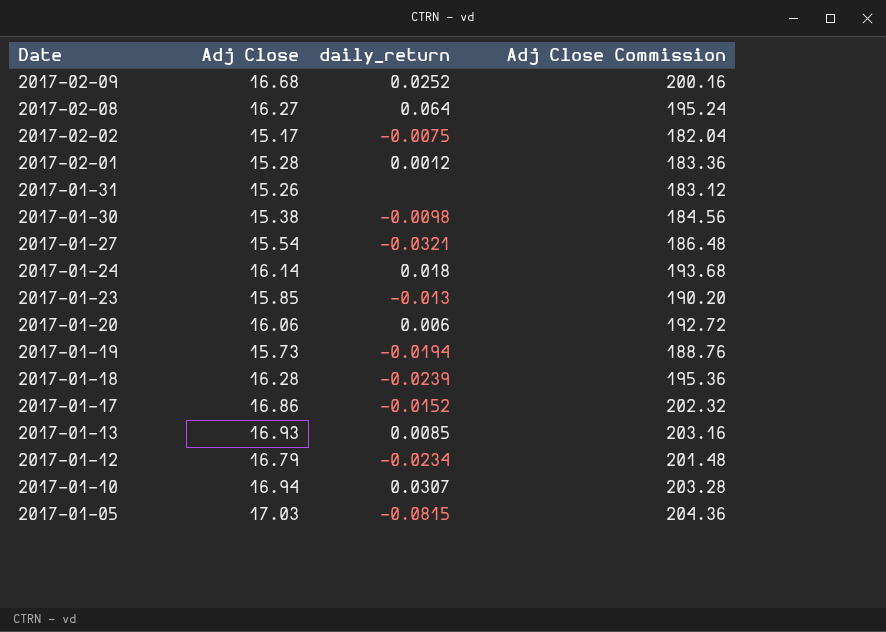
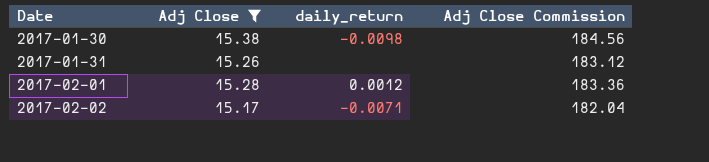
filter: none -> Adj Close <= 15.38
row order: Date descending -> Date ascending
2017-02-02 | daily_return: -0.0075 -> -0.0071

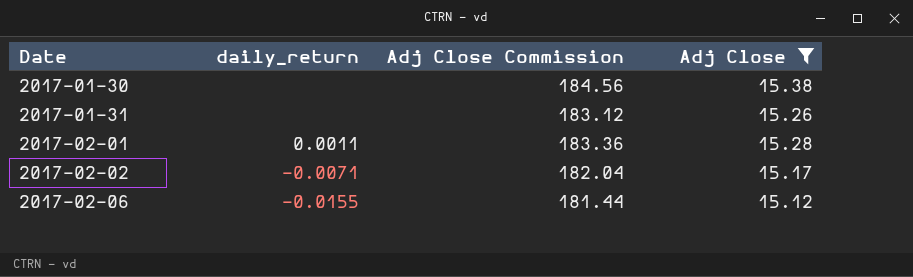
column Adj Close | position: 2 -> 4
2017-01-30 | daily_return: -0.0098 -> none
2017-02-01 | daily_return: 0.0012 -> 0.0011
row 2017-02-06: none -> -0.0155 | 181.44 | 15.12

